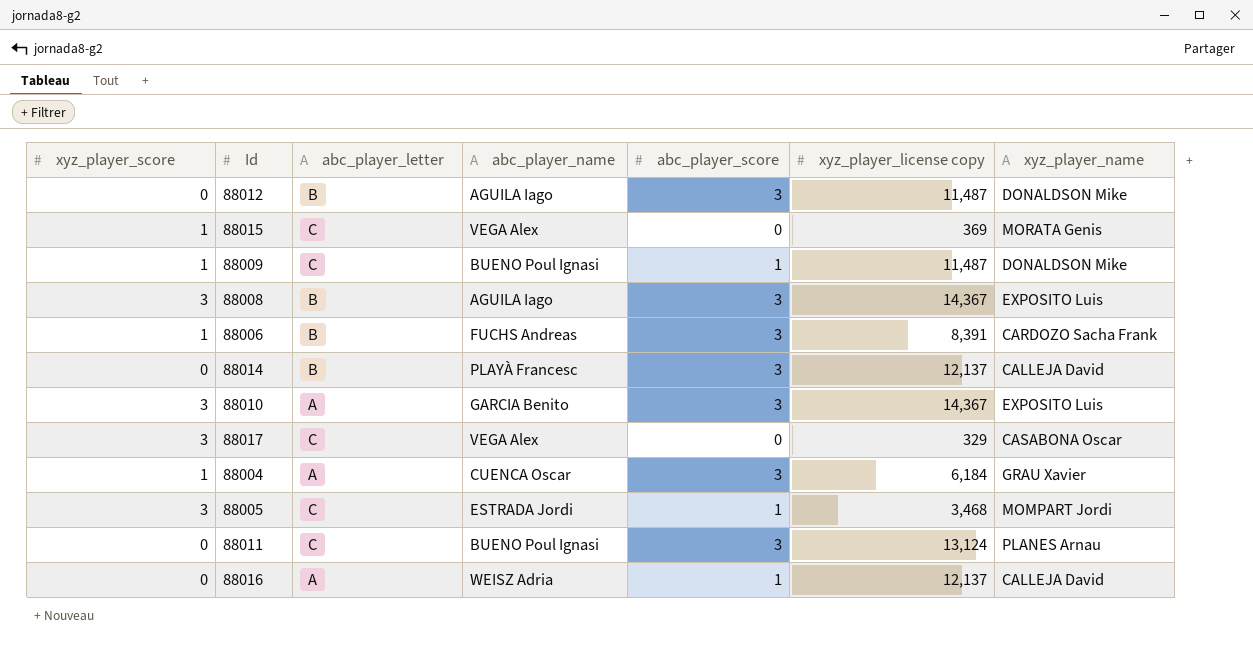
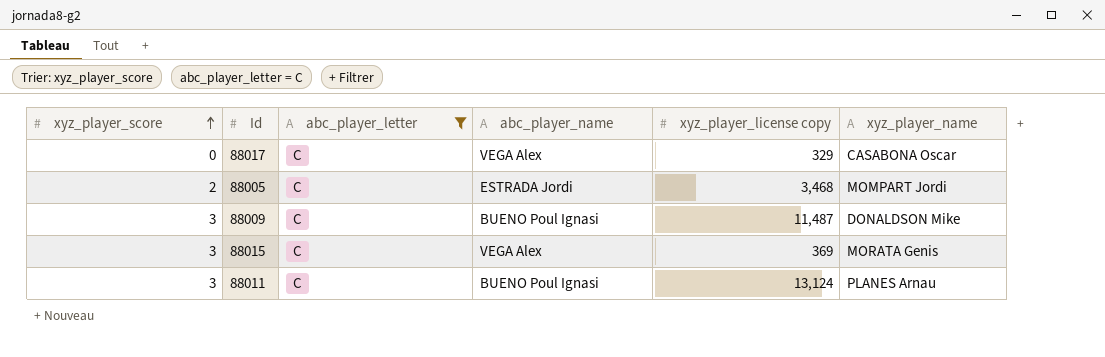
filter: none -> abc_player_letter = C
row order: none -> xyz_player_score ascending
column abc_player_score | position: 5 -> none
88017 | xyz_player_score: 3 -> 0
88005 | xyz_player_score: 3 -> 2
88009 | xyz_player_score: 1 -> 3
88015 | xyz_player_score: 1 -> 3
88011 | xyz_player_score: 0 -> 3

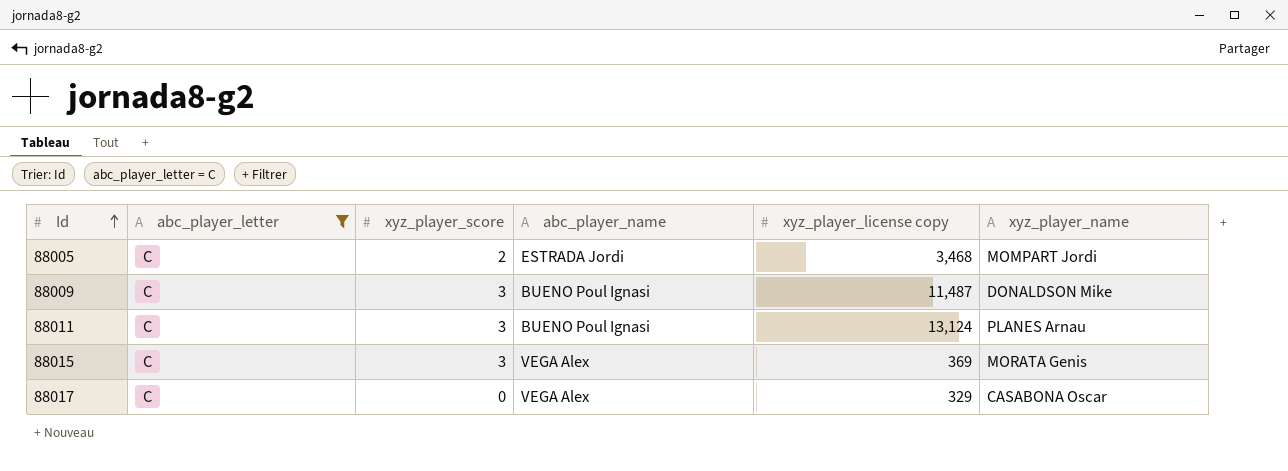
row order: xyz_player_score ascending -> Id ascending
column xyz_player_score | position: 1 -> 3

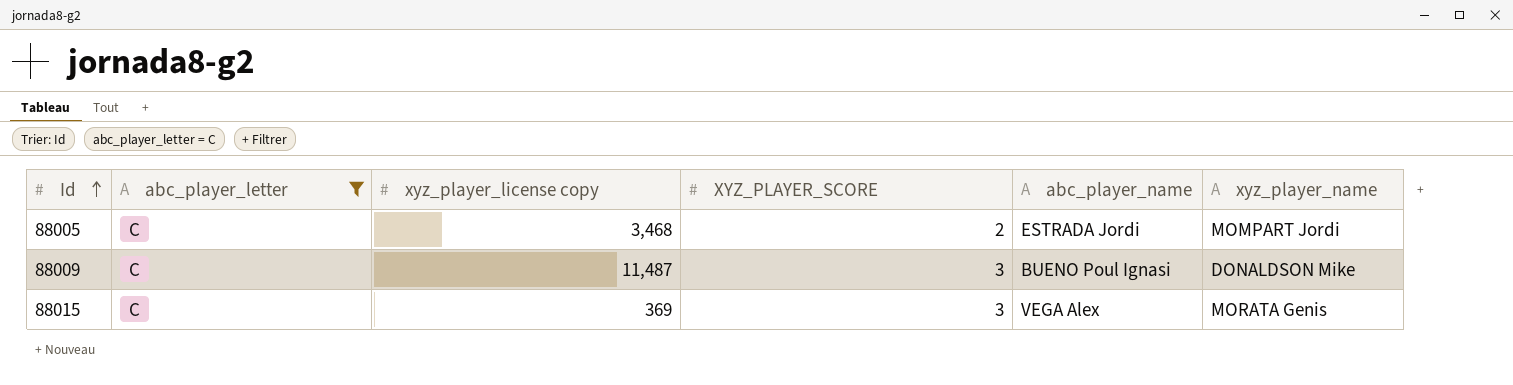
column xyz_player_license copy | position: 5 -> 3
column name: xyz_player_score -> XYZ_PLAYER_SCORE
row 88011: C | 3 | BUENO Poul Ignasi | 13,124 | PLANES Arnau -> none
row 88017: C | 0 | VEGA Alex | 329 | CASABONA Oscar -> none

